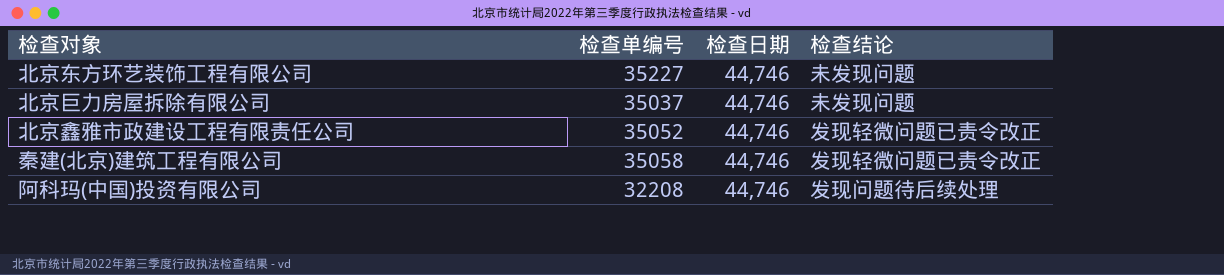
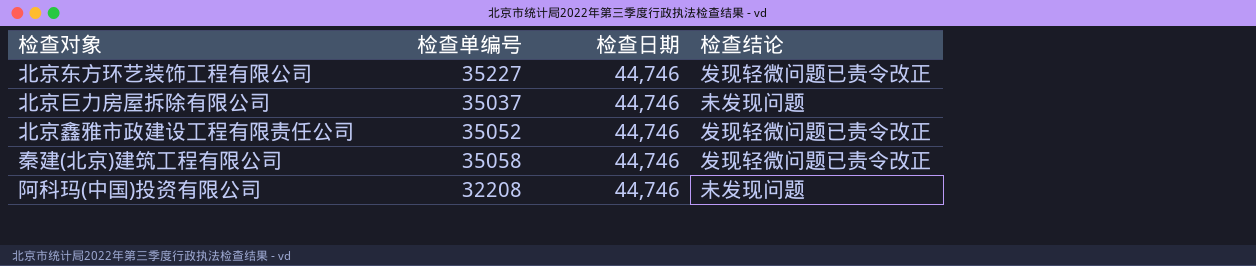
北京东方环艺装饰工程有限公司 | 检查结论: 未发现问题 -> 发现轻微问题已责令改正
阿科玛(中国)投资有限公司 | 检查结论: 发现问题待后续处理 -> 未发现问题

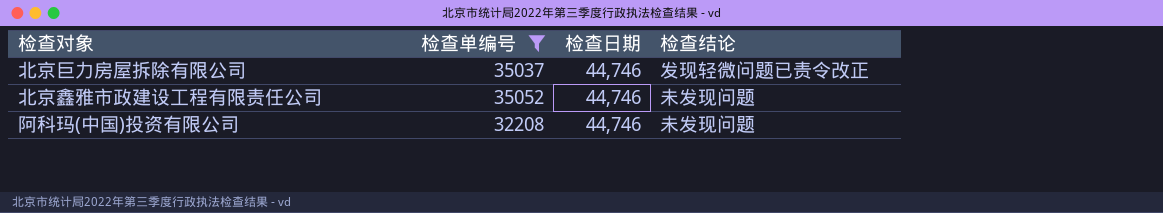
filter: none -> 检查单编号 <= 35052
北京巨力房屋拆除有限公司 | 检查结论: 未发现问题 -> 发现轻微问题已责令改正
北京鑫雅市政建设工程有限责任公司 | 检查结论: 发现轻微问题已责令改正 -> 未发现问题

